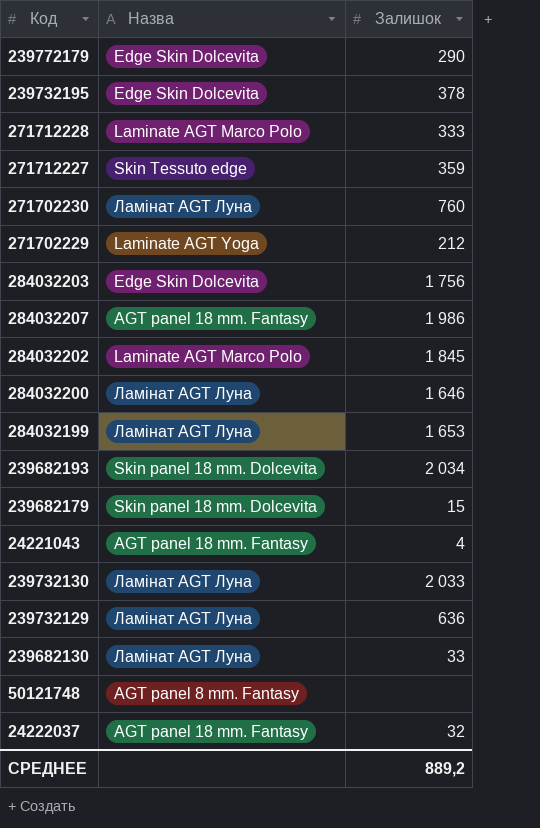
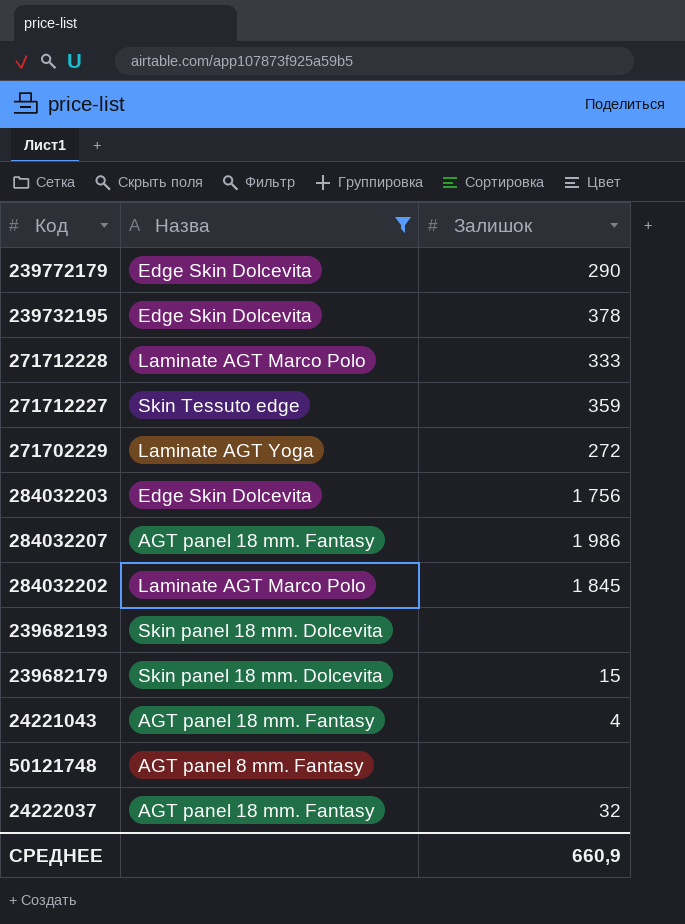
filter: none -> Назва != Ламінат AGT Луна
271702229 | Залишок: 212 -> 272
239682193 | Залишок: 2 034 -> none
СРЕДНЕЕ | Залишок: 889,2 -> 660,9

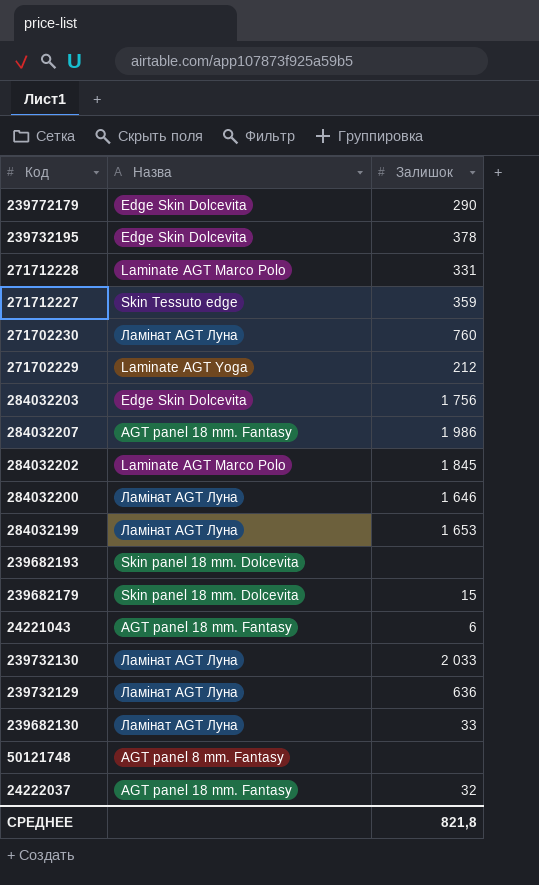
filter: Назва != Ламінат AGT Луна -> none
271712228 | Залишок: 333 -> 331
271702229 | Залишок: 272 -> 212
24221043 | Залишок: 4 -> 6
СРЕДНЕЕ | Залишок: 660,9 -> 821,8

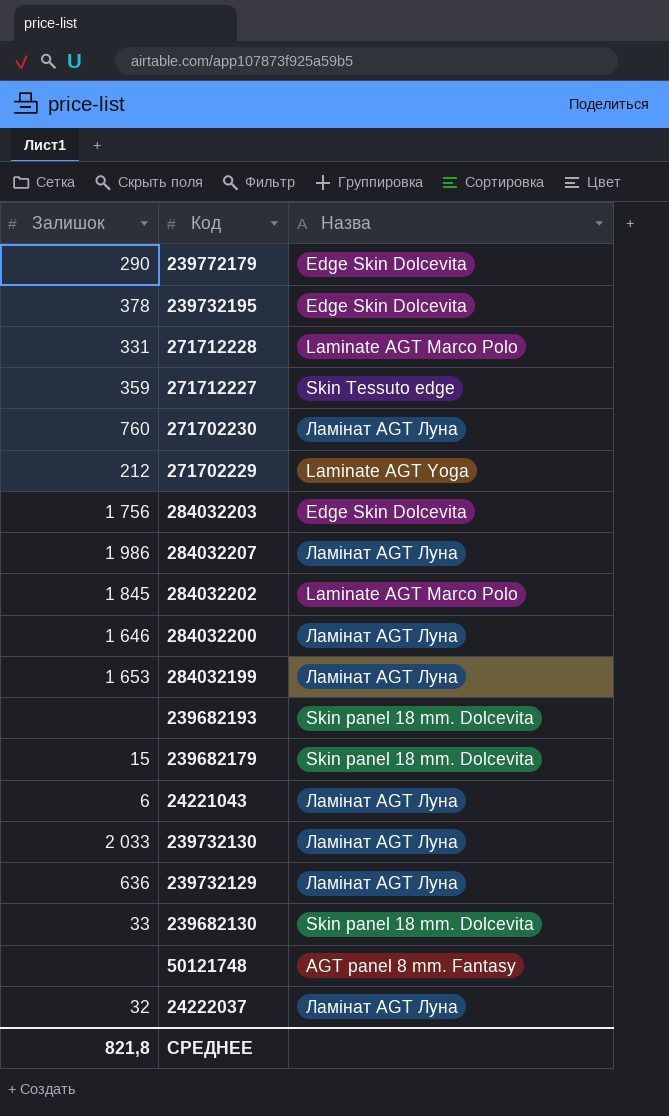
column Залишок | position: 3 -> 1
284032207 | Назва: AGT panel 18 mm. Fantasy -> Ламінат AGT Луна
24221043 | Назва: AGT panel 18 mm. Fantasy -> Ламінат AGT Луна
239682130 | Назва: Ламінат AGT Луна -> Skin panel 18 mm. Dolcevita
24222037 | Назва: AGT panel 18 mm. Fantasy -> Ламінат AGT Луна

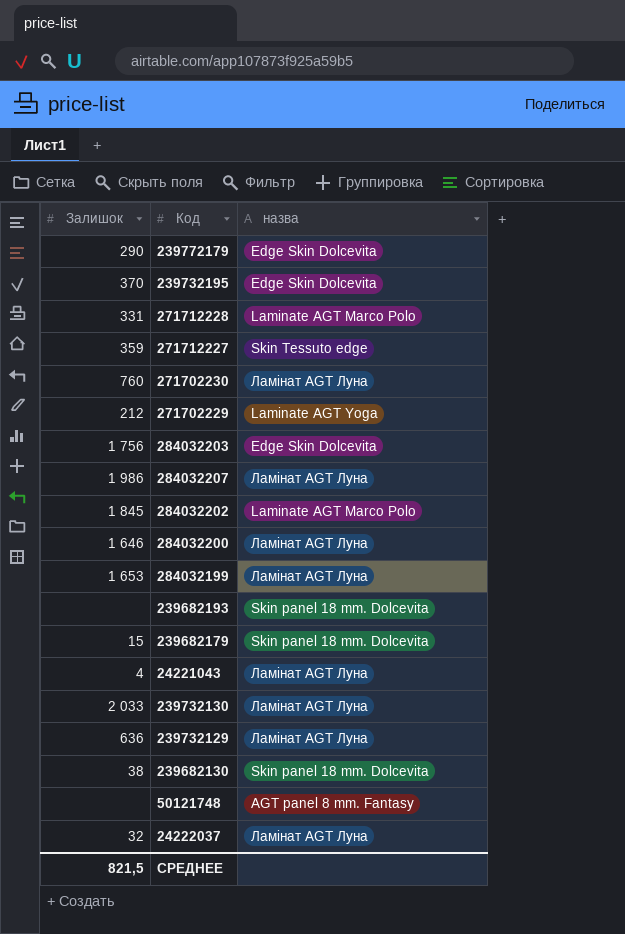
column name: Назва -> назва
239732195 | Залишок: 378 -> 370
24221043 | Залишок: 6 -> 4
239682130 | Залишок: 33 -> 38
СРЕДНЕЕ | Залишок: 821,8 -> 821,5

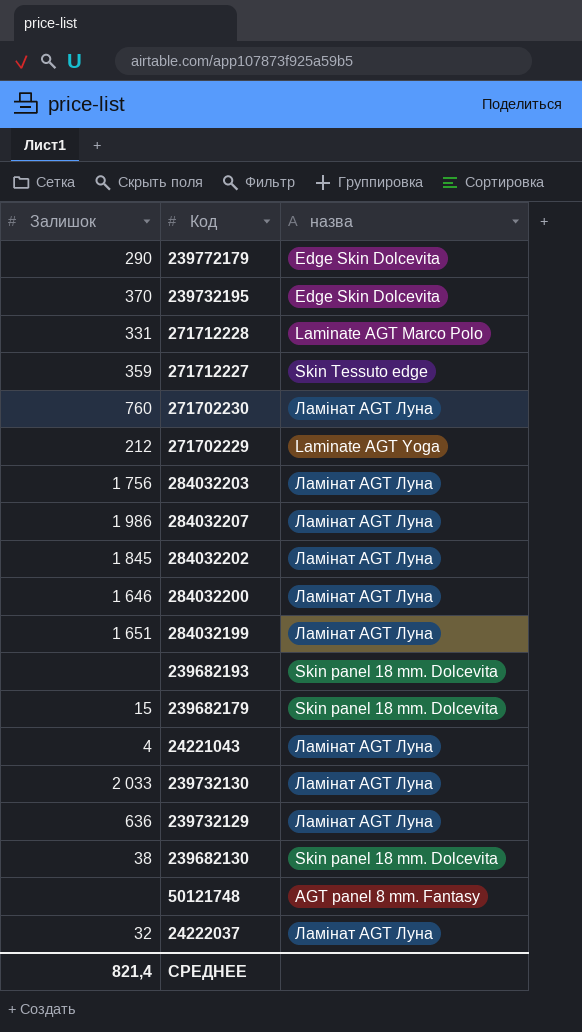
284032203 | назва: Edge Skin Dolcevita -> Ламінат AGT Луна
284032202 | назва: Laminate AGT Marco Polo -> Ламінат AGT Луна
284032199 | Залишок: 1 653 -> 1 651
СРЕДНЕЕ | Залишок: 821,5 -> 821,4

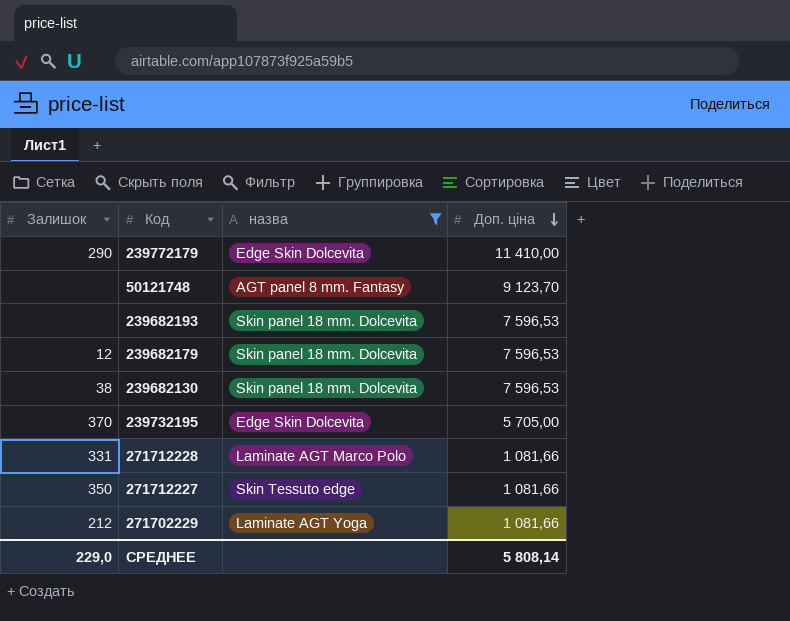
filter: none -> назва != Ламінат AGT Луна
row order: none -> Доп. ціна descending
column Доп. ціна | position: none -> 4
239682179 | Залишок: 15 -> 12
271712227 | Залишок: 359 -> 350
СРЕДНЕЕ | Залишок: 821,4 -> 229,0

